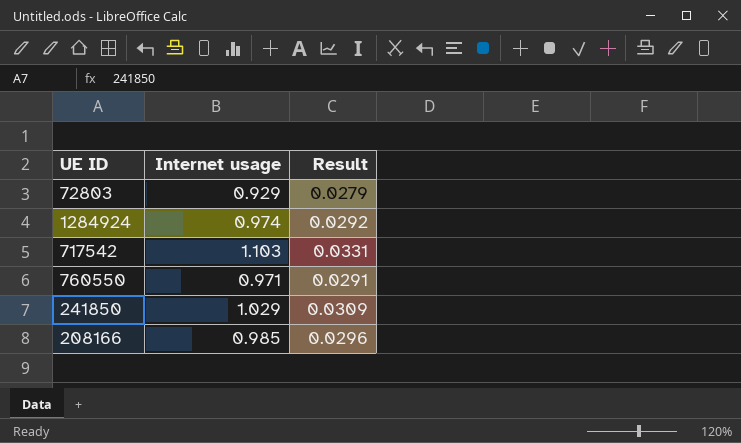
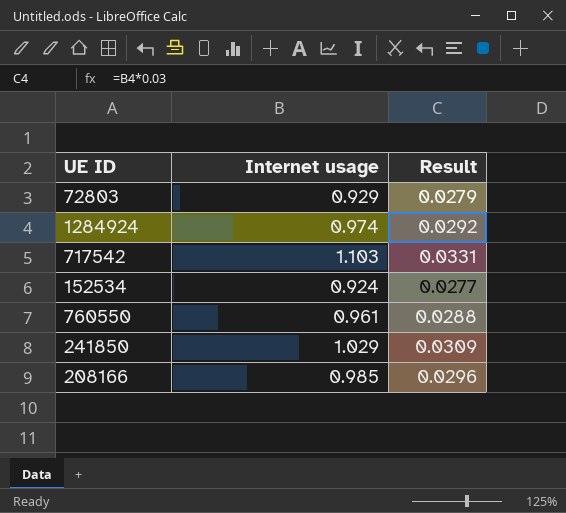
row 152534: none -> 0.924 | 0.0277
760550 | Internet usage: 0.971 -> 0.961
760550 | Result: 0.0291 -> 0.0288

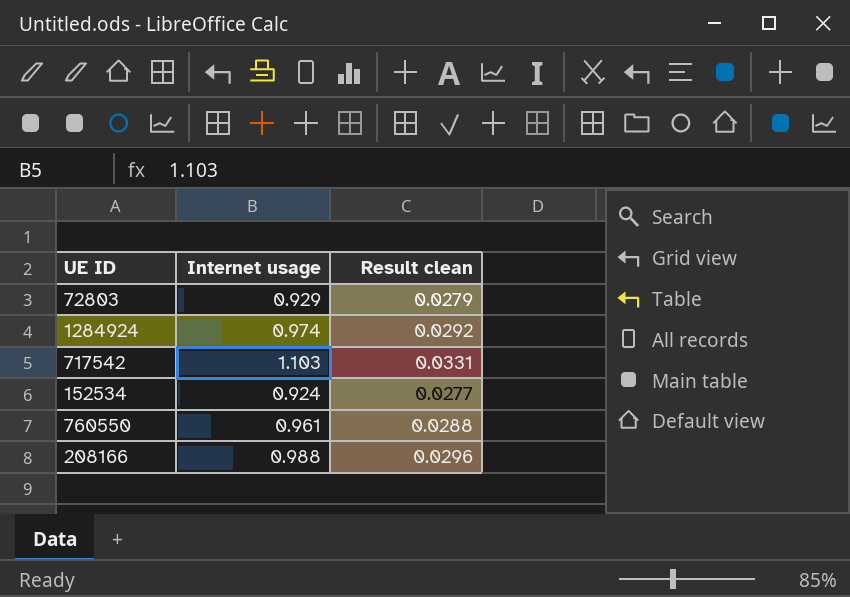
column name: Result -> Result clean
row 241850: 1.029 | 0.0309 -> none
208166 | Internet usage: 0.985 -> 0.988

